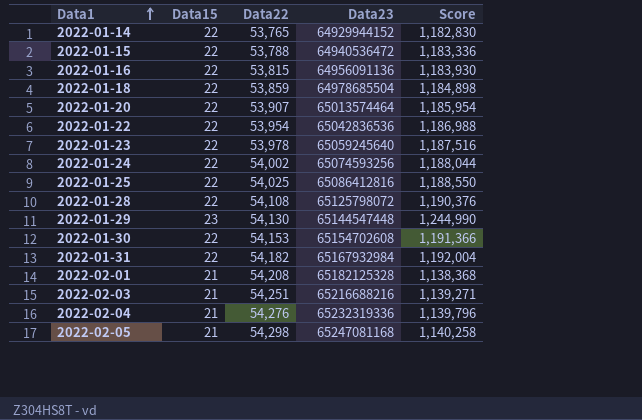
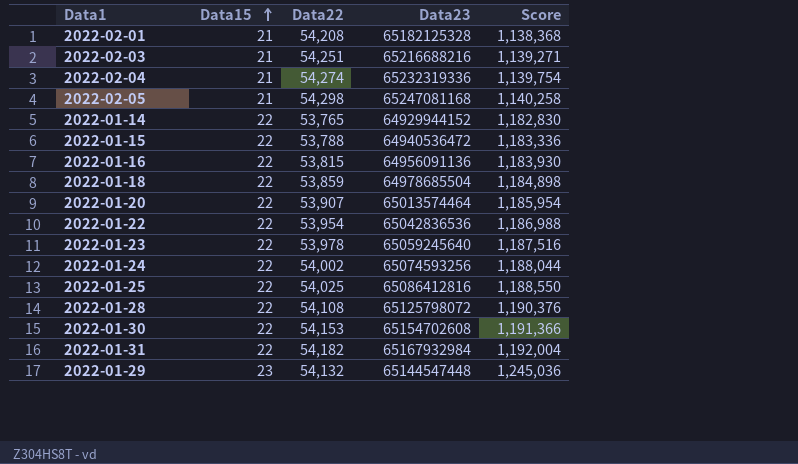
row order: Data1 ascending -> Data15 ascending
2022-02-04 | Data22: 54,276 -> 54,274
2022-02-04 | Score: 1,139,796 -> 1,139,754
2022-01-29 | Data22: 54,130 -> 54,132
2022-01-29 | Score: 1,244,990 -> 1,245,036

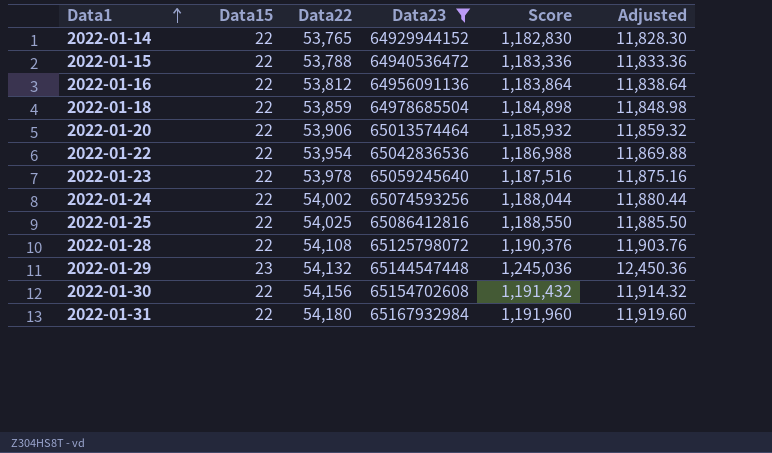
filter: none -> Data23 <= 65167932984
row order: Data15 ascending -> Data1 ascending
column Adjusted | formula: none -> [Score] * 0.01
2022-01-16 | Data22: 53,815 -> 53,812
2022-01-16 | Score: 1,183,930 -> 1,183,864
2022-01-20 | Data22: 53,907 -> 53,906
2022-01-20 | Score: 1,185,954 -> 1,185,932
2022-01-30 | Data22: 54,153 -> 54,156
2022-01-30 | Score: 1,191,366 -> 1,191,432
2022-01-31 | Data22: 54,182 -> 54,180
2022-01-31 | Score: 1,192,004 -> 1,191,960

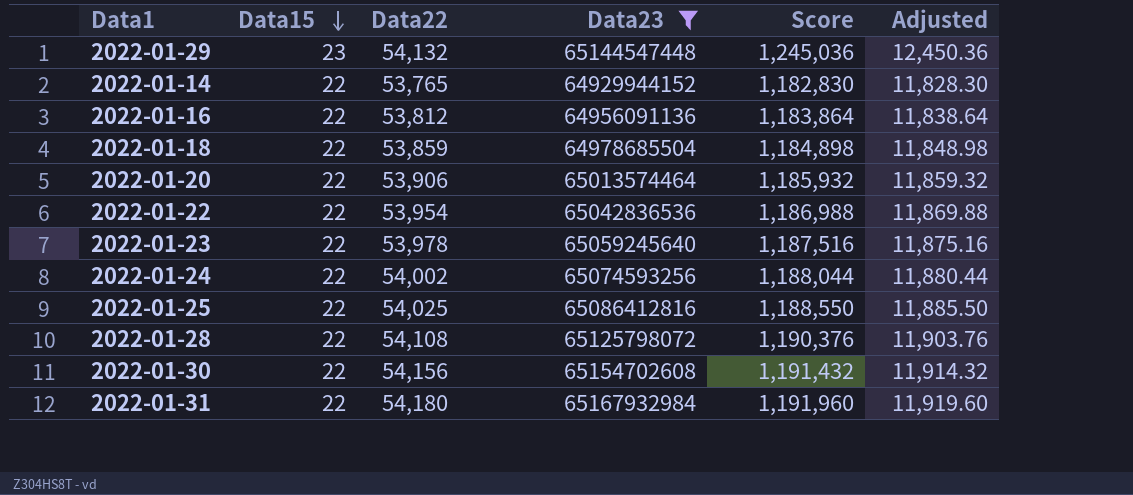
row order: Data1 ascending -> Data15 descending
row 2022-01-15: 22 | 53,788 | 64940536472 | 1,183,336 | 11,833.36 -> none

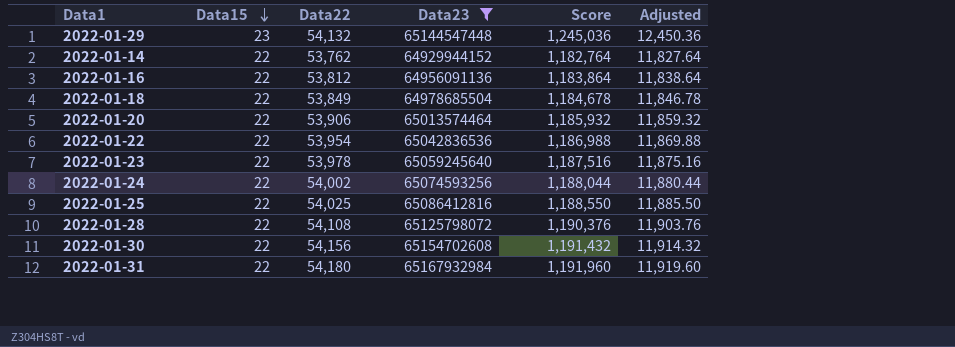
2022-01-14 | Data22: 53,765 -> 53,762
2022-01-14 | Score: 1,182,830 -> 1,182,764
2022-01-14 | Adjusted: 11,828.30 -> 11,827.64
2022-01-18 | Data22: 53,859 -> 53,849
2022-01-18 | Score: 1,184,898 -> 1,184,678
2022-01-18 | Adjusted: 11,848.98 -> 11,846.78

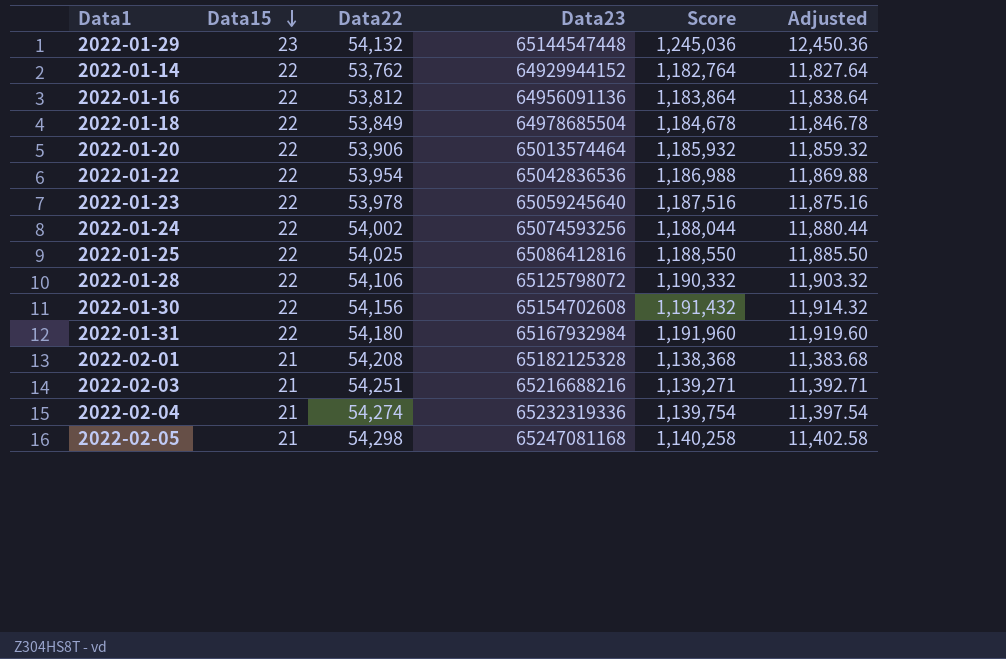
filter: Data23 <= 65167932984 -> none
2022-01-28 | Data22: 54,108 -> 54,106
2022-01-28 | Score: 1,190,376 -> 1,190,332
2022-01-28 | Adjusted: 11,903.76 -> 11,903.32

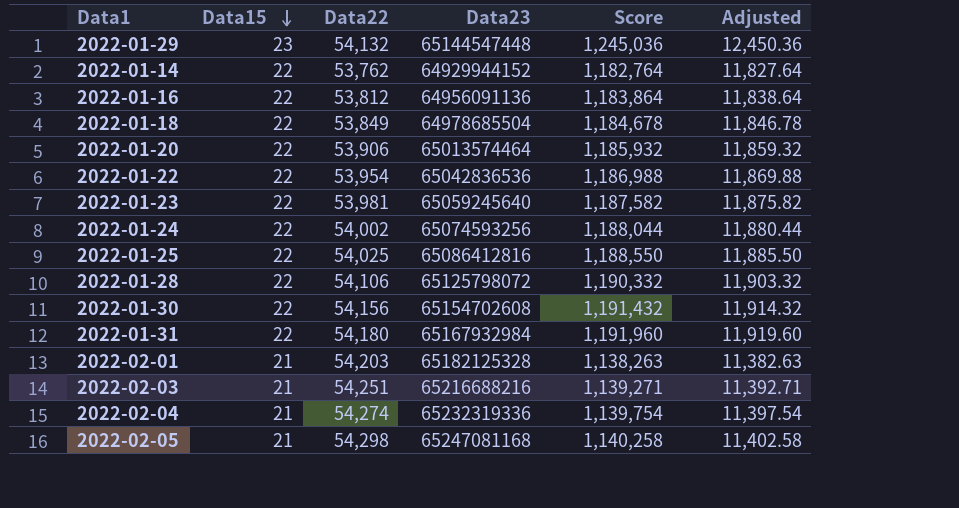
2022-01-23 | Data22: 53,978 -> 53,981
2022-01-23 | Score: 1,187,516 -> 1,187,582
2022-01-23 | Adjusted: 11,875.16 -> 11,875.82
2022-02-01 | Data22: 54,208 -> 54,203
2022-02-01 | Score: 1,138,368 -> 1,138,263
2022-02-01 | Adjusted: 11,383.68 -> 11,382.63

